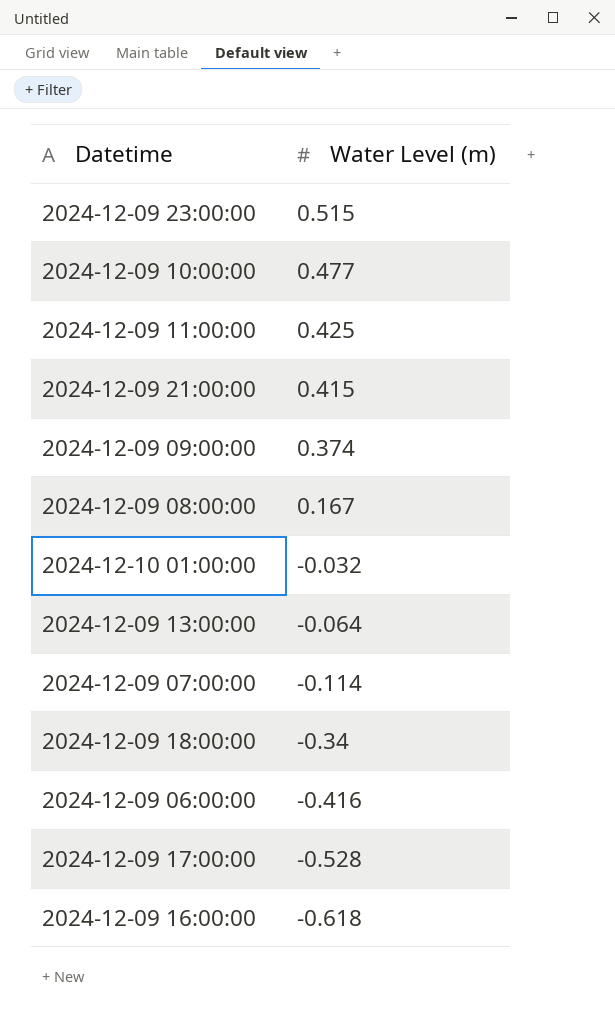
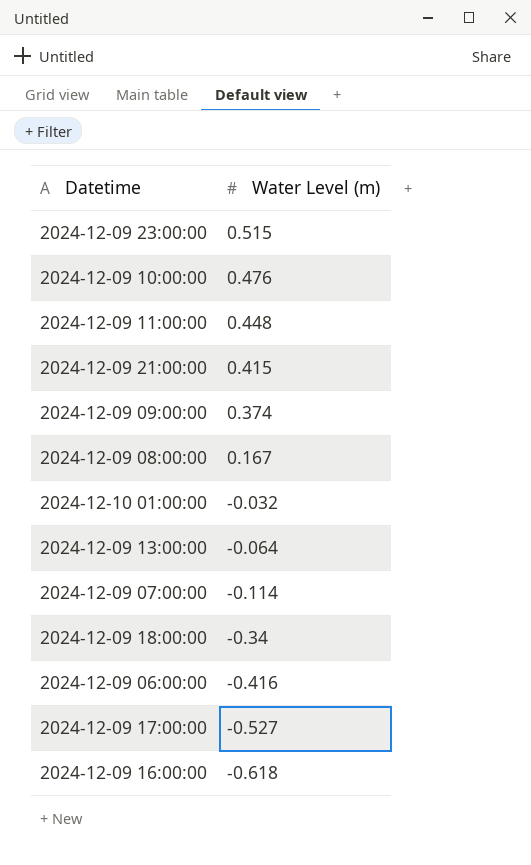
2024-12-09 10:00:00 | Water Level (m): 0.477 -> 0.476
2024-12-09 11:00:00 | Water Level (m): 0.425 -> 0.448
2024-12-09 17:00:00 | Water Level (m): -0.528 -> -0.527

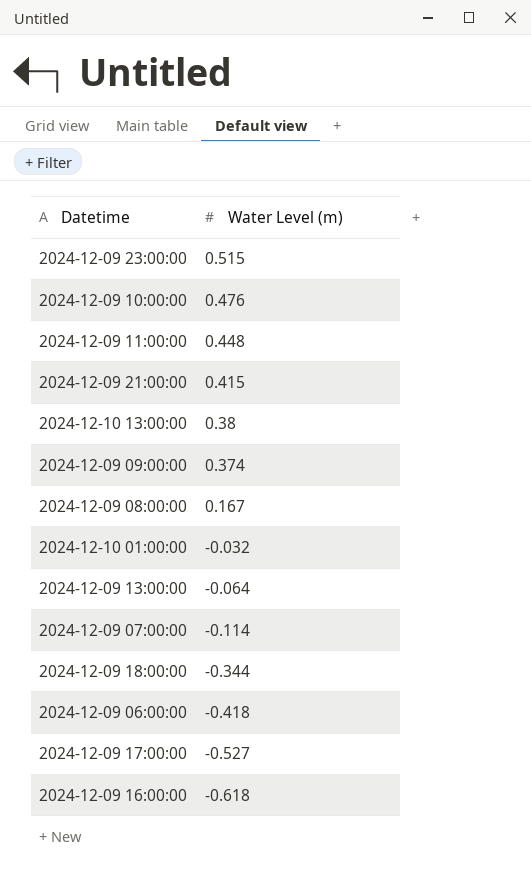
row 2024-12-10 13:00:00: none -> 0.38
2024-12-09 18:00:00 | Water Level (m): -0.34 -> -0.344
2024-12-09 06:00:00 | Water Level (m): -0.416 -> -0.418

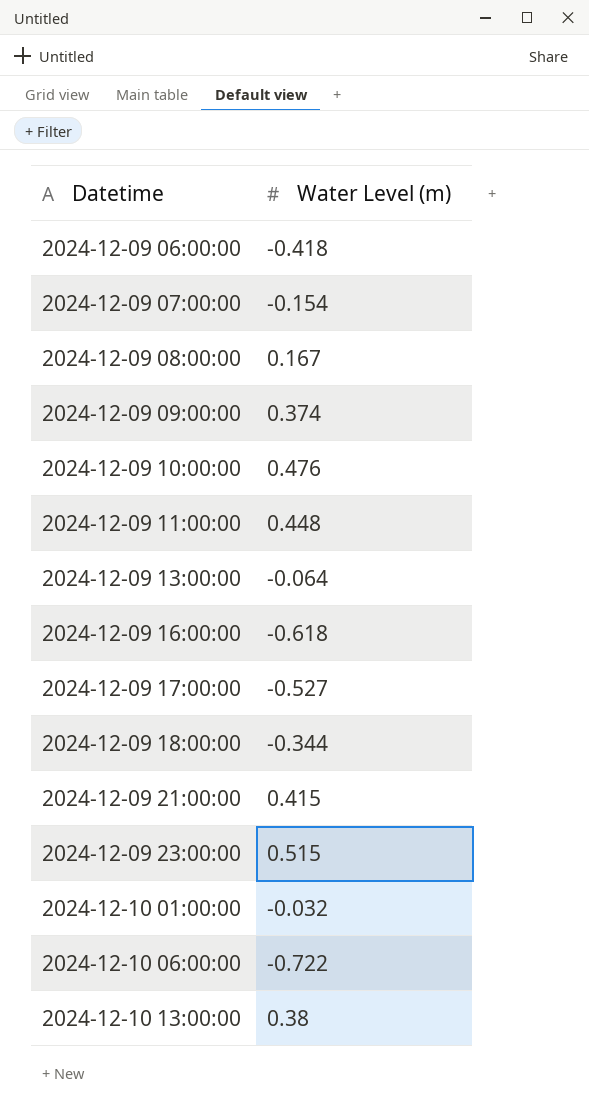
row order: Water Level (m) descending -> Datetime ascending
2024-12-09 07:00:00 | Water Level (m): -0.114 -> -0.154
row 2024-12-10 06:00:00: none -> -0.722

